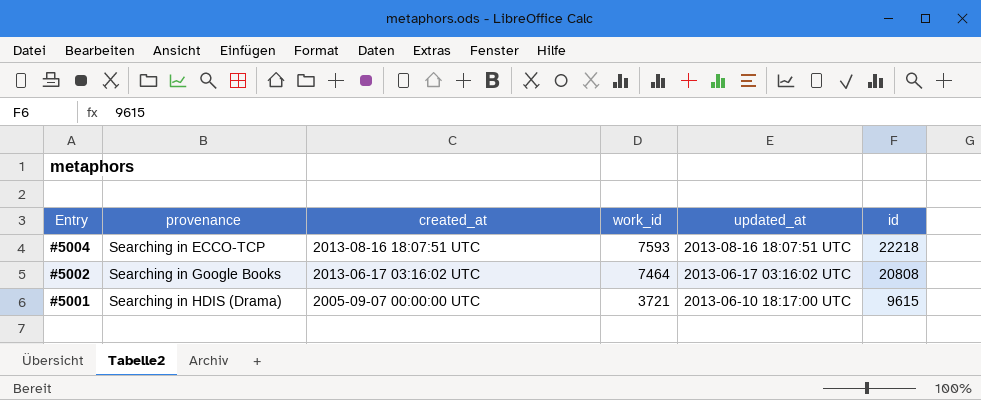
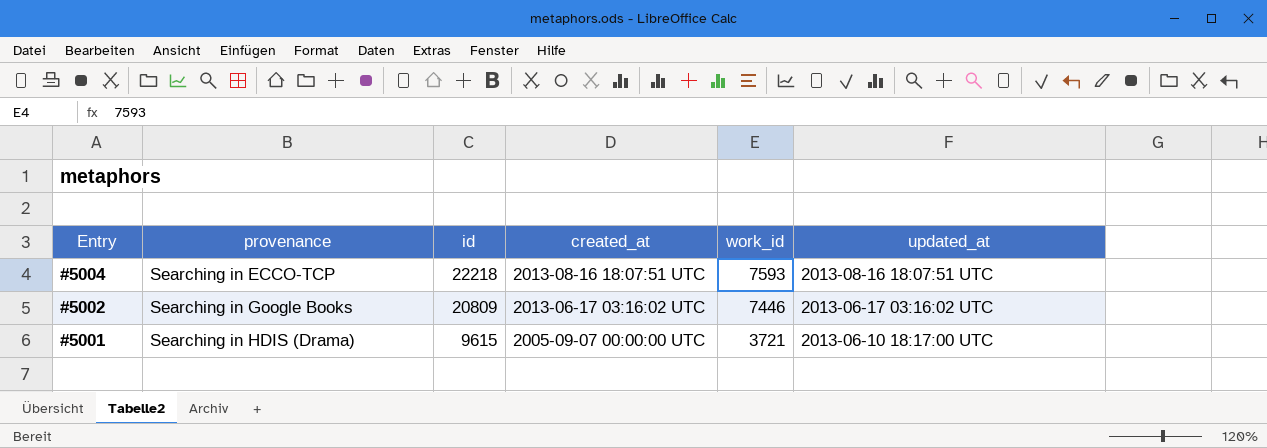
column id | position: 6 -> 3
#5002 | id: 20808 -> 20809
#5002 | work_id: 7464 -> 7446

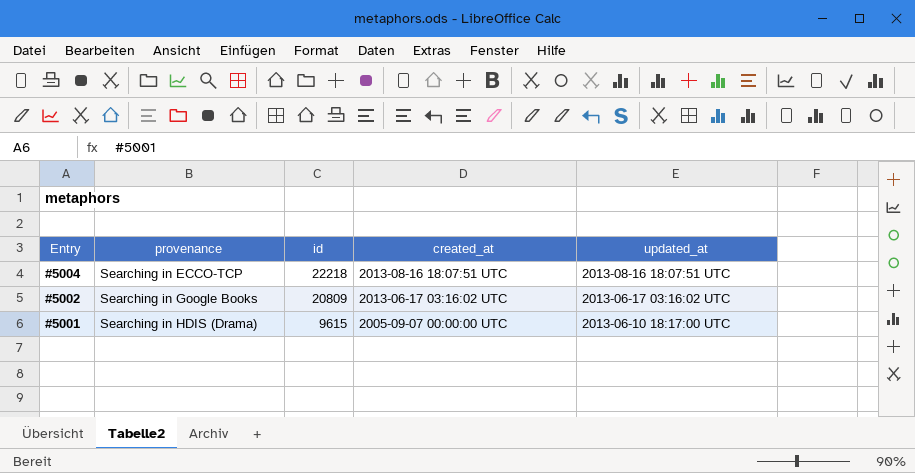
column work_id | position: 5 -> none

